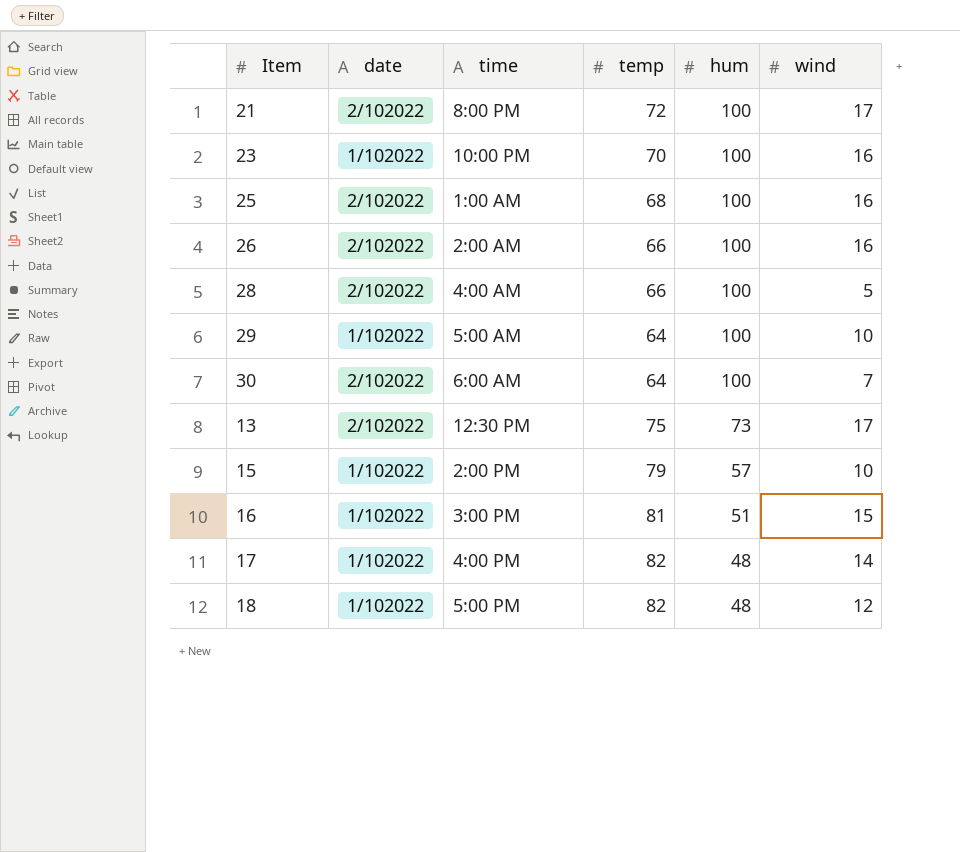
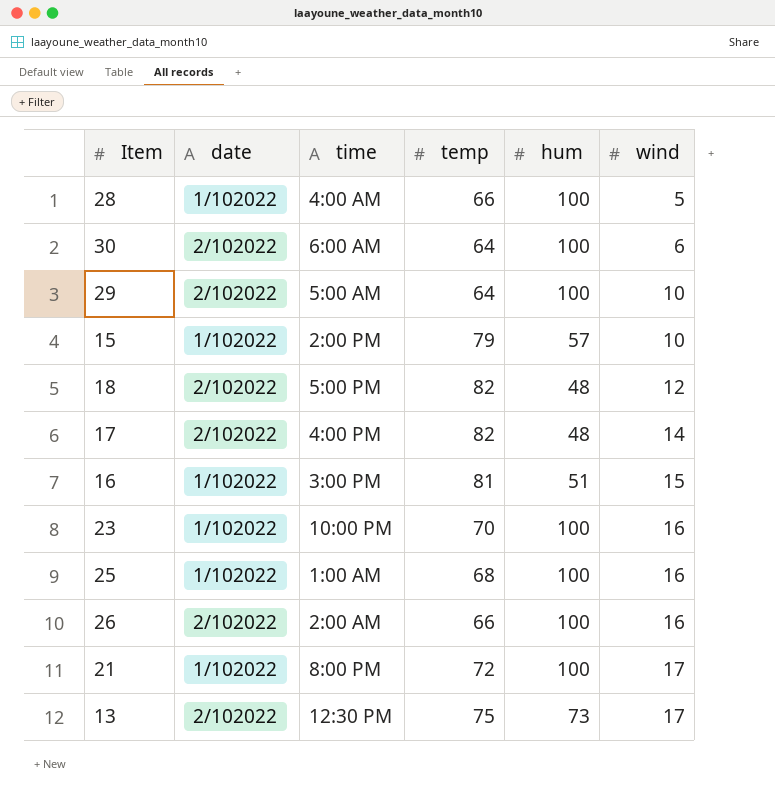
row order: hum descending -> wind ascending
28 | date: 2/102022 -> 1/102022
30 | wind: 7 -> 6
29 | date: 1/102022 -> 2/102022
18 | date: 1/102022 -> 2/102022
17 | date: 1/102022 -> 2/102022
25 | date: 2/102022 -> 1/102022
21 | date: 2/102022 -> 1/102022

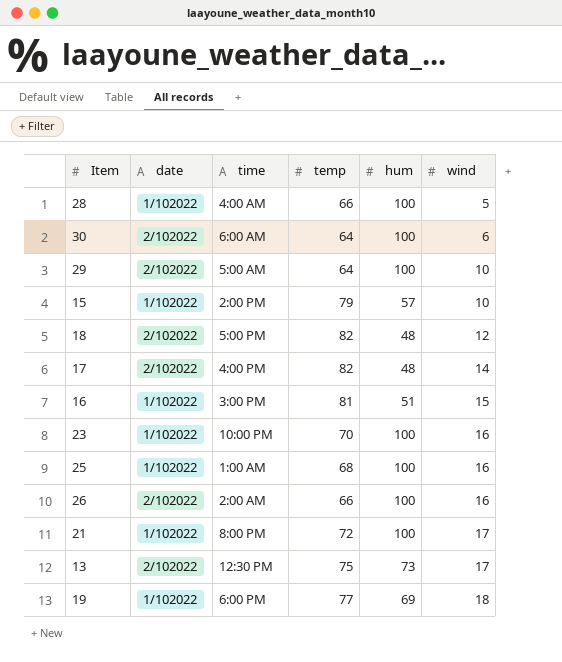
row 19: none -> 1/102022 | 6:00 PM | 77 | 69 | 18

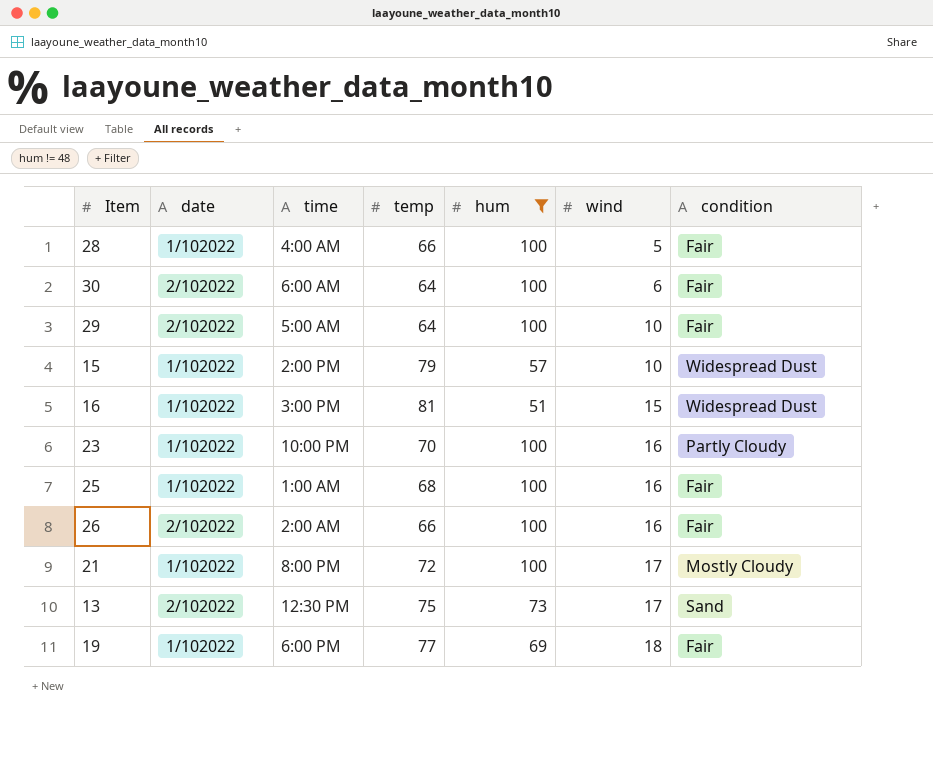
filter: none -> hum != 48
column condition | position: none -> 7

